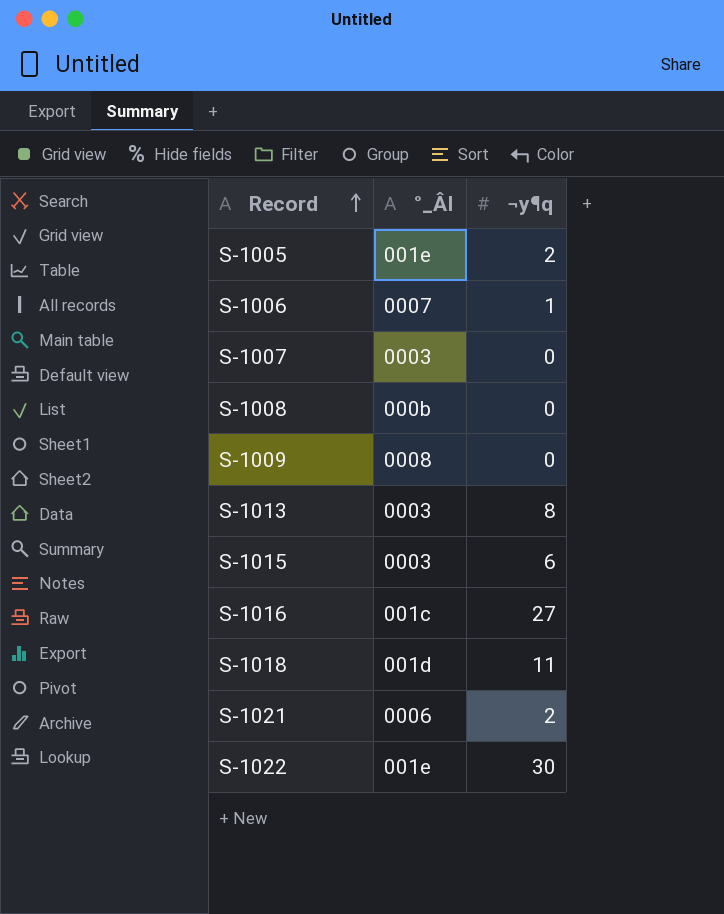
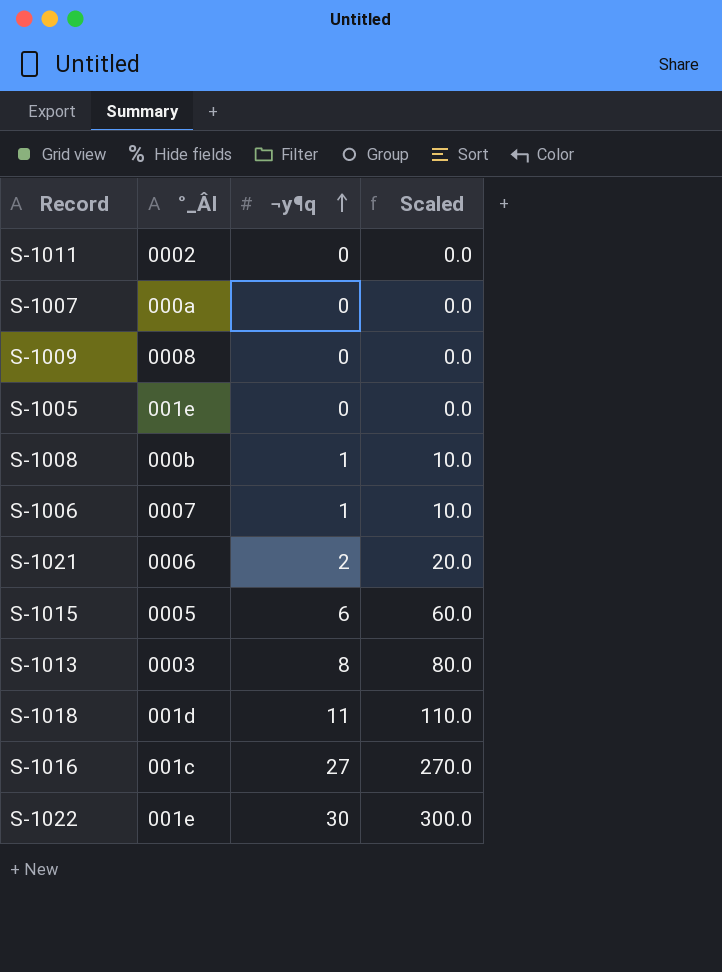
row order: Record ascending -> ¬y¶q ascending
column Scaled | formula: none -> [¬y¶q] * 10
row S-1011: none -> 0002 | 0 | 0.0
S-1007 | °_ÂI: 0003 -> 000a
S-1005 | ¬y¶q: 2 -> 0
S-1008 | ¬y¶q: 0 -> 1
S-1015 | °_ÂI: 0003 -> 0005

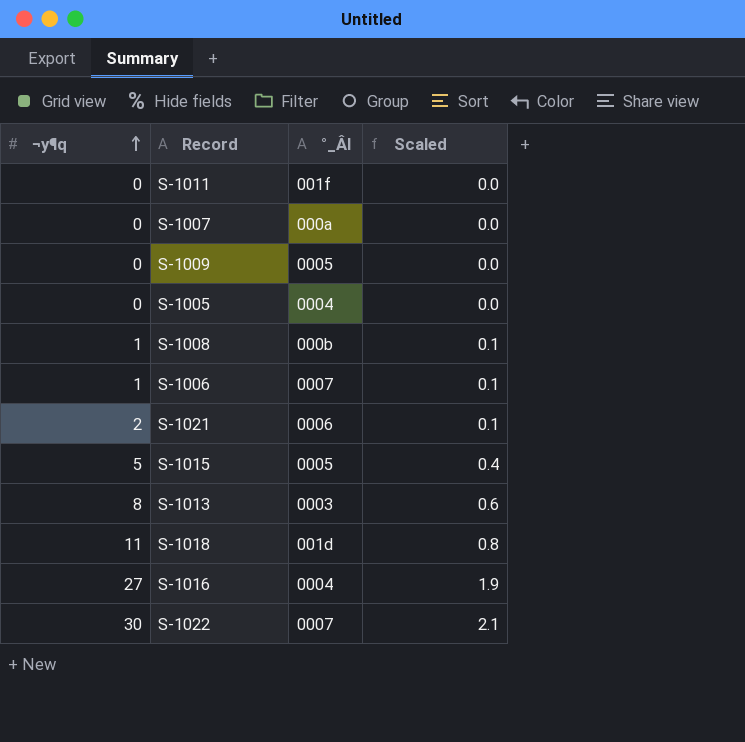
column ¬y¶q | position: 3 -> 1
column Scaled | formula: [¬y¶q] * 10 -> [¬y¶q] * 0.07
S-1011 | °_ÂI: 0002 -> 001f
S-1009 | °_ÂI: 0008 -> 0005
S-1005 | °_ÂI: 001e -> 0004
S-1015 | ¬y¶q: 6 -> 5
S-1016 | °_ÂI: 001c -> 0004
S-1022 | °_ÂI: 001e -> 0007

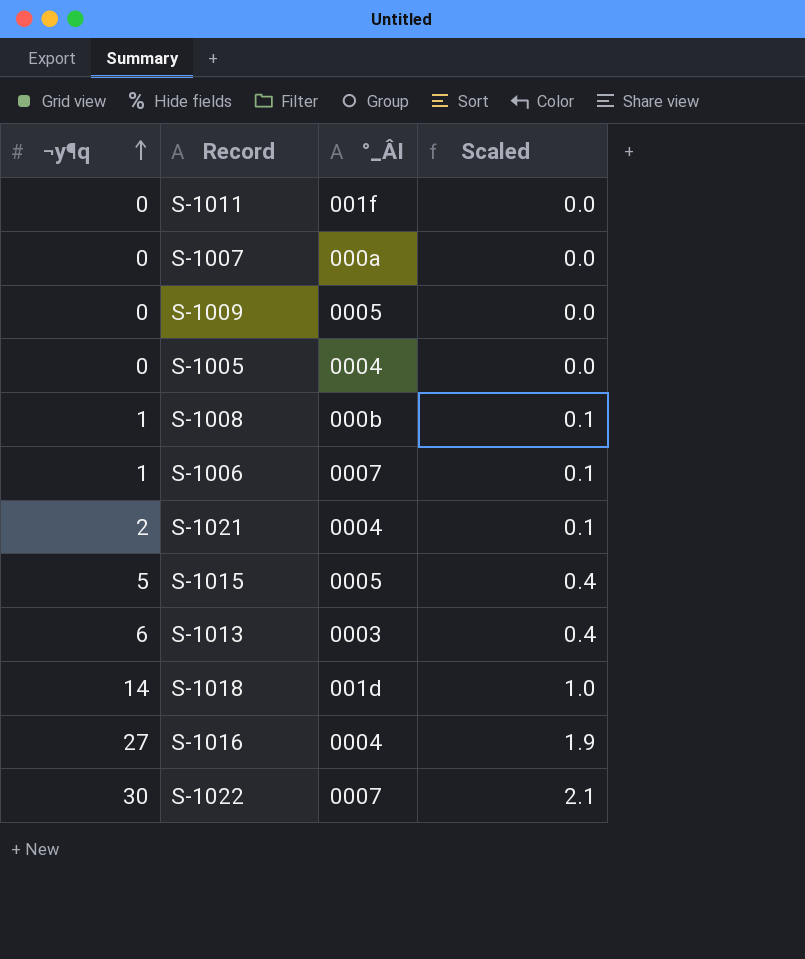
S-1021 | °_ÂI: 0006 -> 0004
S-1013 | ¬y¶q: 8 -> 6
S-1013 | Scaled: 0.6 -> 0.4
S-1018 | ¬y¶q: 11 -> 14
S-1018 | Scaled: 0.8 -> 1.0

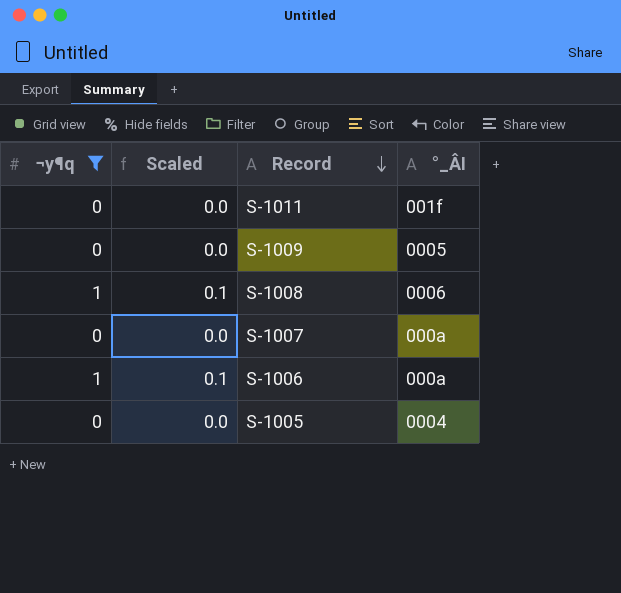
filter: none -> ¬y¶q <= 1
row order: ¬y¶q ascending -> Record descending
column Scaled | position: 4 -> 2
S-1008 | °_ÂI: 000b -> 0006
S-1006 | °_ÂI: 0007 -> 000a

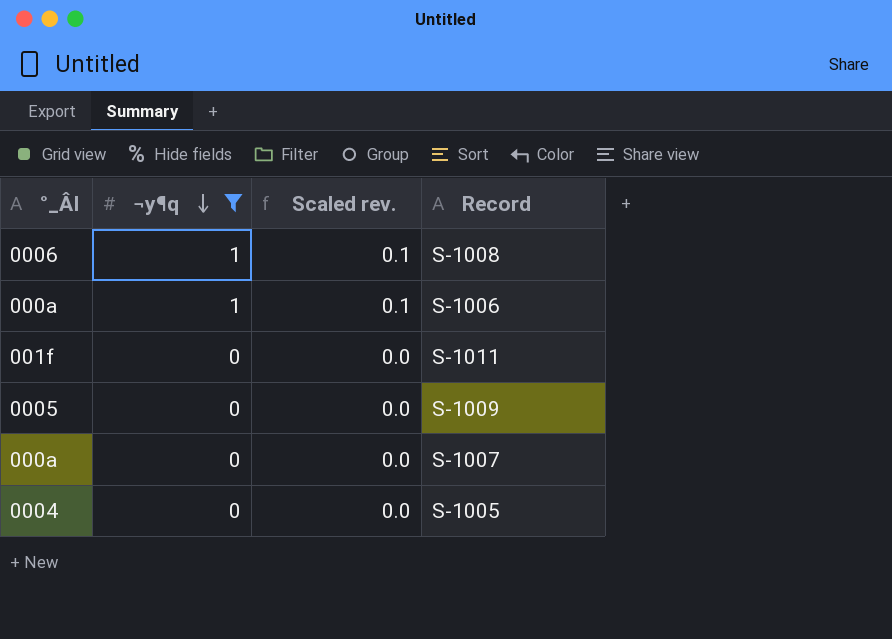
row order: Record descending -> ¬y¶q descending
column °_ÂI | position: 4 -> 1
column name: Scaled -> Scaled rev.

